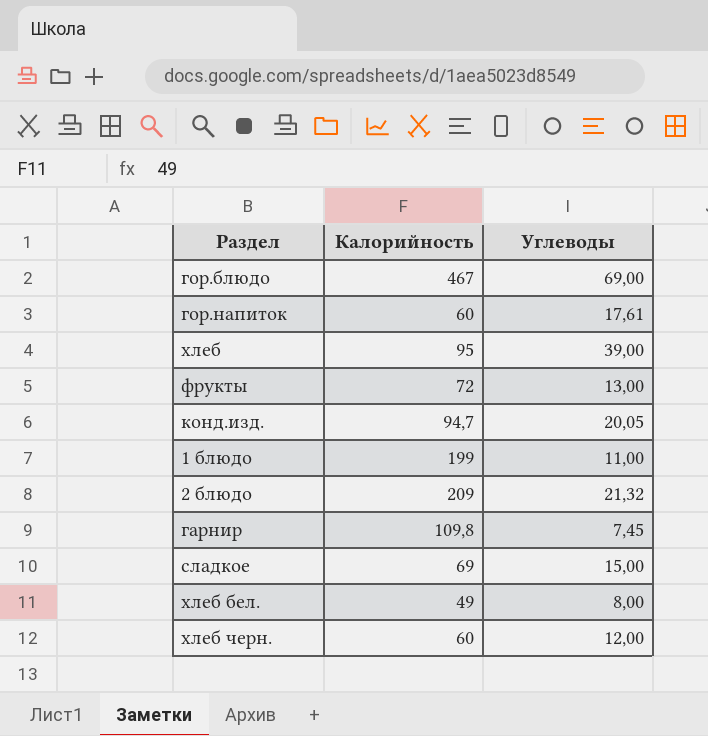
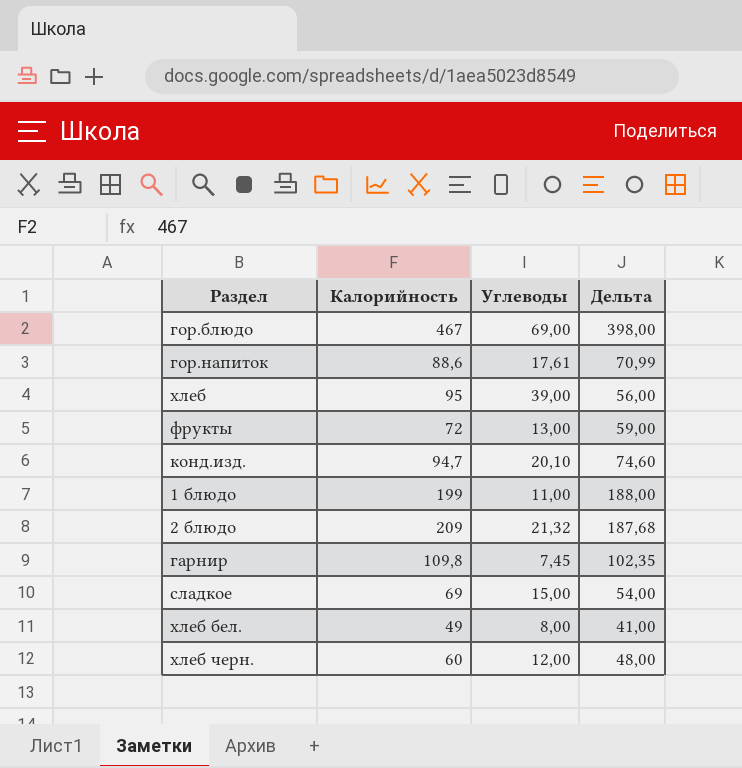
column Дельта | formula: none -> [Калорийность] - [Углеводы]
гор.напиток | Калорийность: 60 -> 88,6
конд.изд. | Углеводы: 20,05 -> 20,10

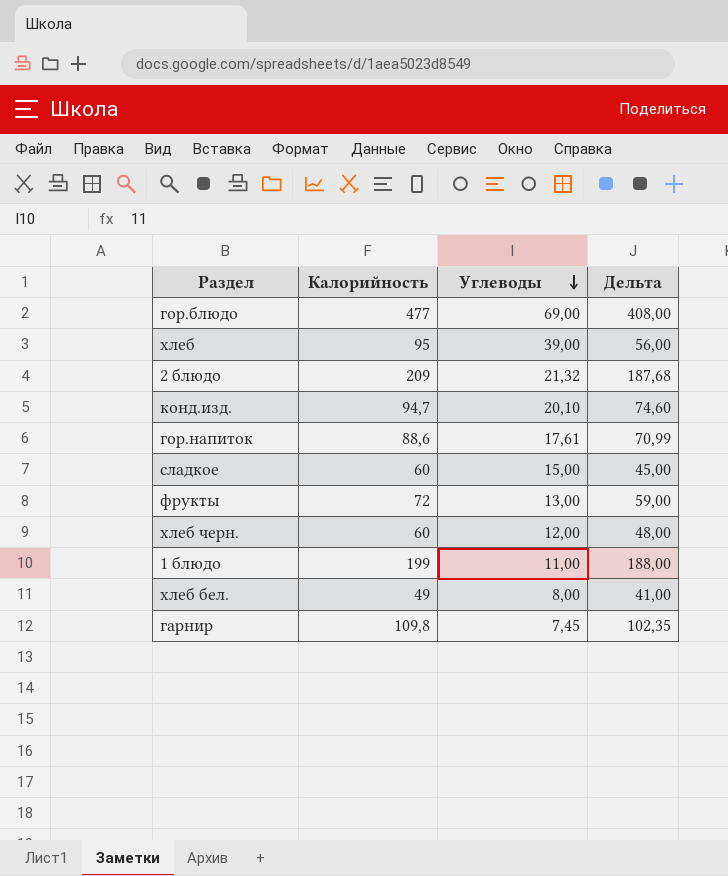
row order: none -> Углеводы descending
гор.блюдо | Калорийность: 467 -> 477
гор.блюдо | Дельта: 398,00 -> 408,00
сладкое | Калорийность: 69 -> 60
сладкое | Дельта: 54,00 -> 45,00

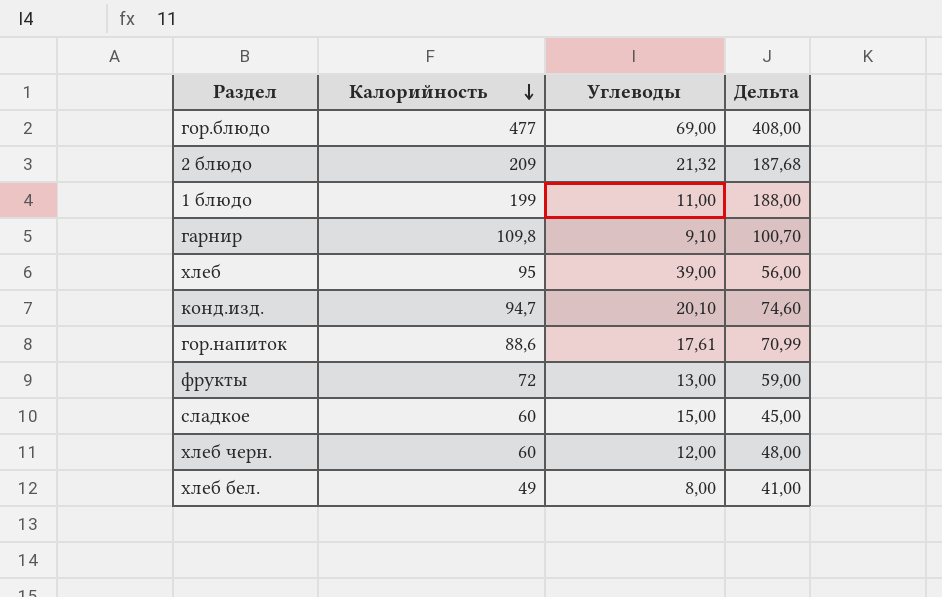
row order: Углеводы descending -> Калорийность descending
гарнир | Углеводы: 7,45 -> 9,10
гарнир | Дельта: 102,35 -> 100,70

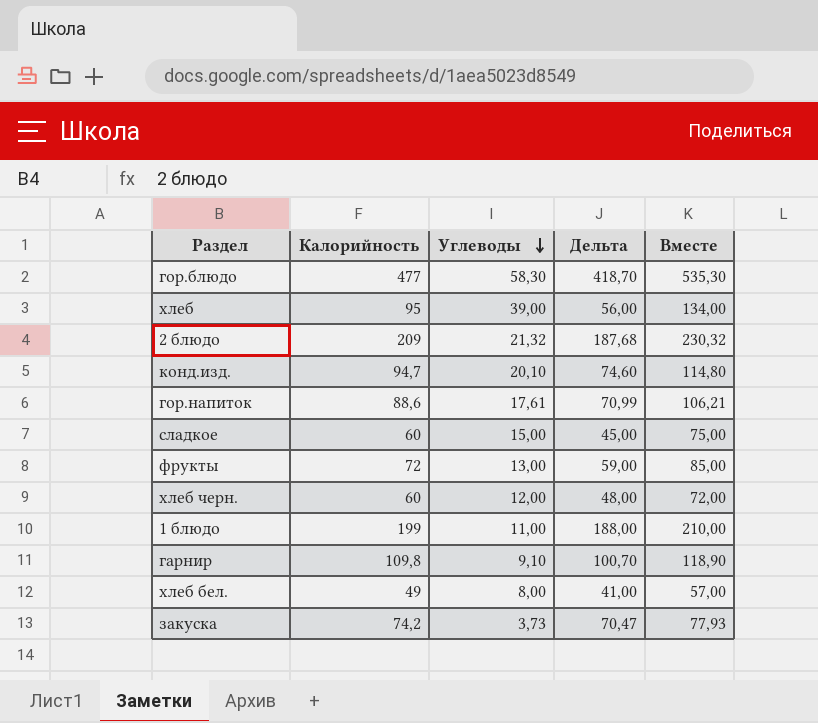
row order: Калорийность descending -> Углеводы descending
column Вместе | formula: none -> [Калорийность] + [Углеводы]
гор.блюдо | Углеводы: 69,00 -> 58,30
гор.блюдо | Дельта: 408,00 -> 418,70
row закуска: none -> 74,2 | 3,73 | 70,47 | 77,93

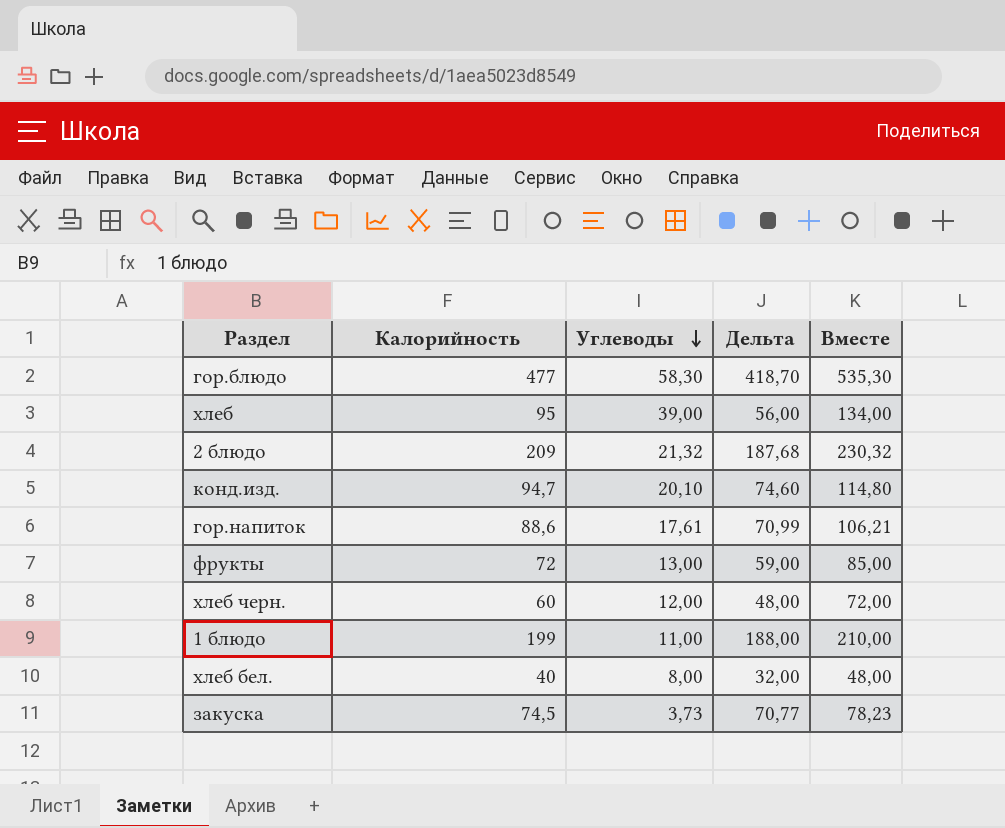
row сладкое: 60 | 15,00 | 45,00 | 75,00 -> none
row гарнир: 109,8 | 9,10 | 100,70 | 118,90 -> none
хлеб бел. | Калорийность: 49 -> 40
хлеб бел. | Дельта: 41,00 -> 32,00
хлеб бел. | Вместе: 57,00 -> 48,00
закуска | Калорийность: 74,2 -> 74,5
закуска | Дельта: 70,47 -> 70,77
закуска | Вместе: 77,93 -> 78,23

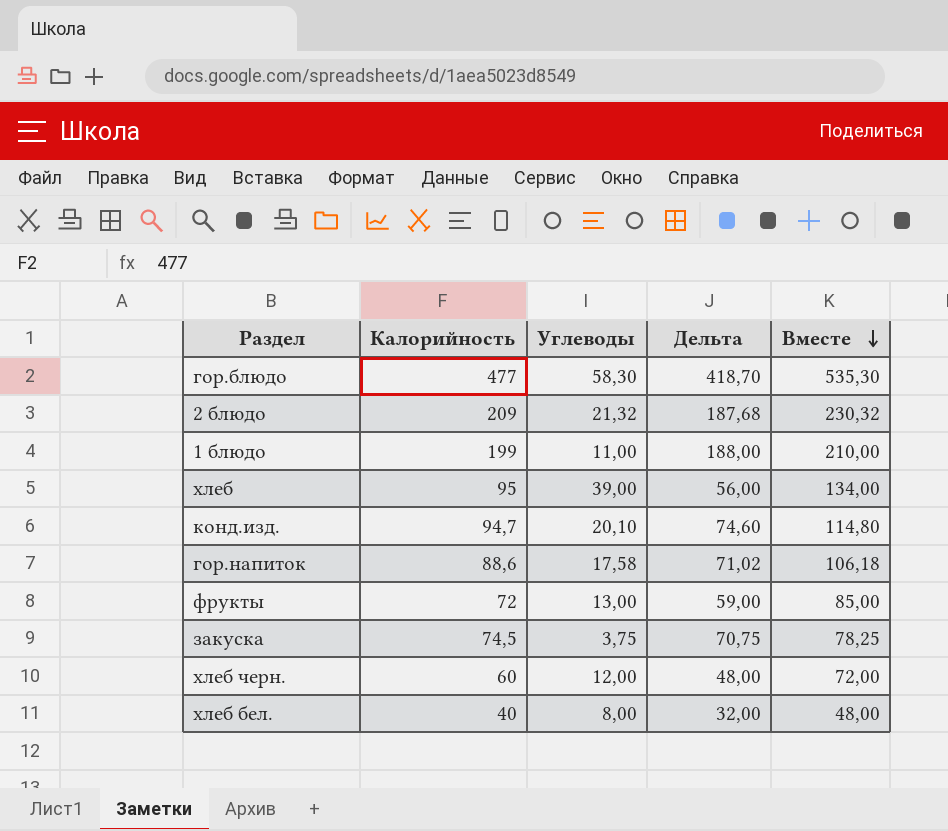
row order: Углеводы descending -> Вместе descending
гор.напиток | Углеводы: 17,61 -> 17,58
гор.напиток | Дельта: 70,99 -> 71,02
гор.напиток | Вместе: 106,21 -> 106,18
закуска | Углеводы: 3,73 -> 3,75
закуска | Дельта: 70,77 -> 70,75
закуска | Вместе: 78,23 -> 78,25

